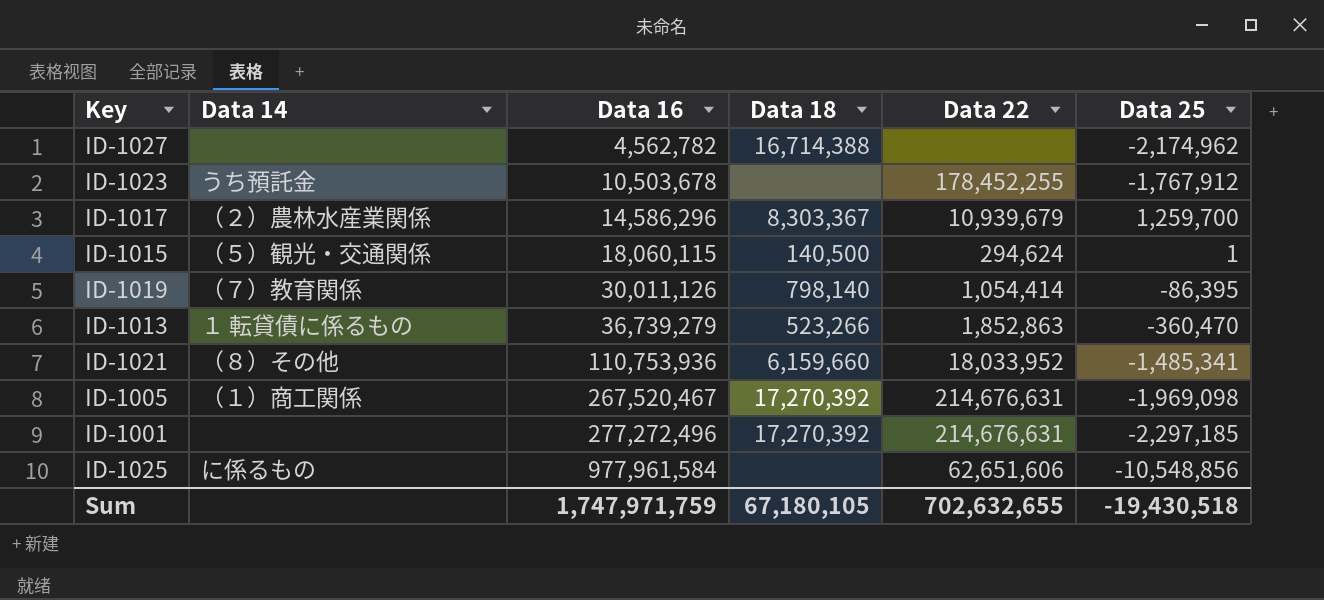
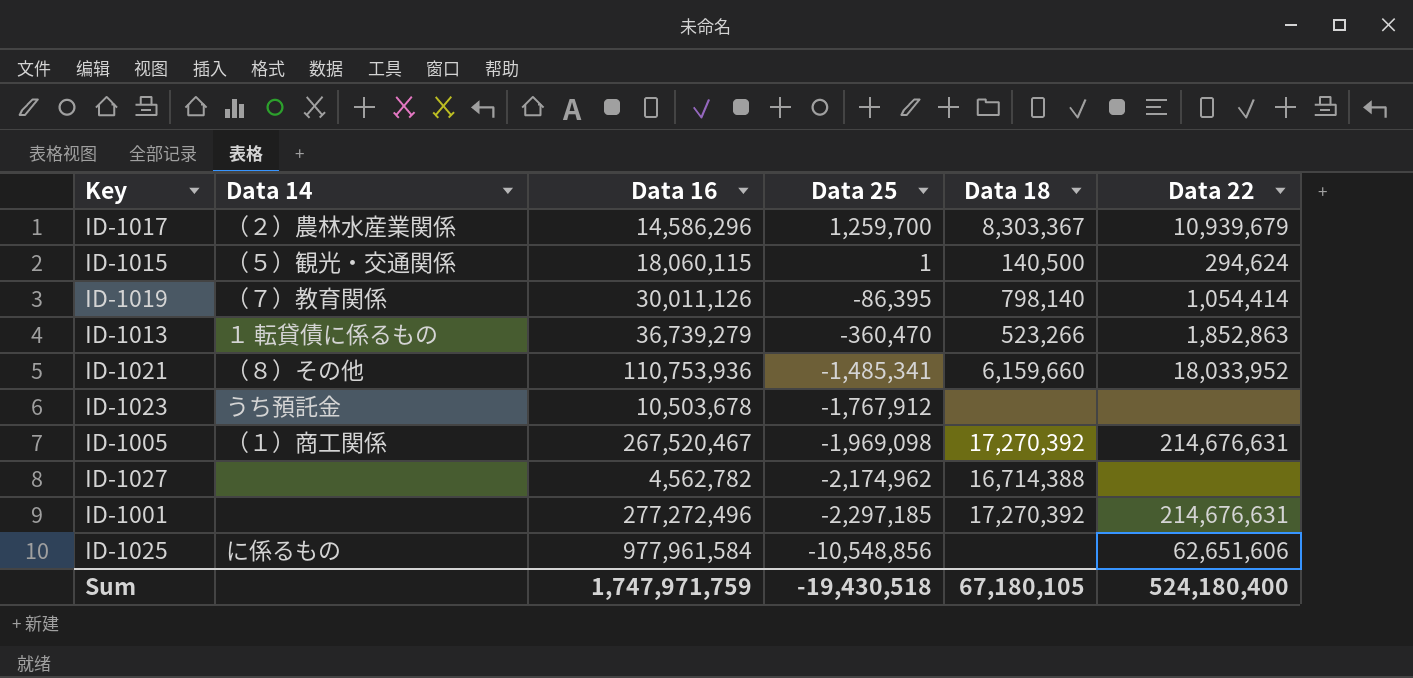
row order: Data 16 ascending -> Data 25 descending
column Data 25 | position: 6 -> 4
ID-1023 | Data 22: 178,452,255 -> none
Sum | Data 22: 702,632,655 -> 524,180,400

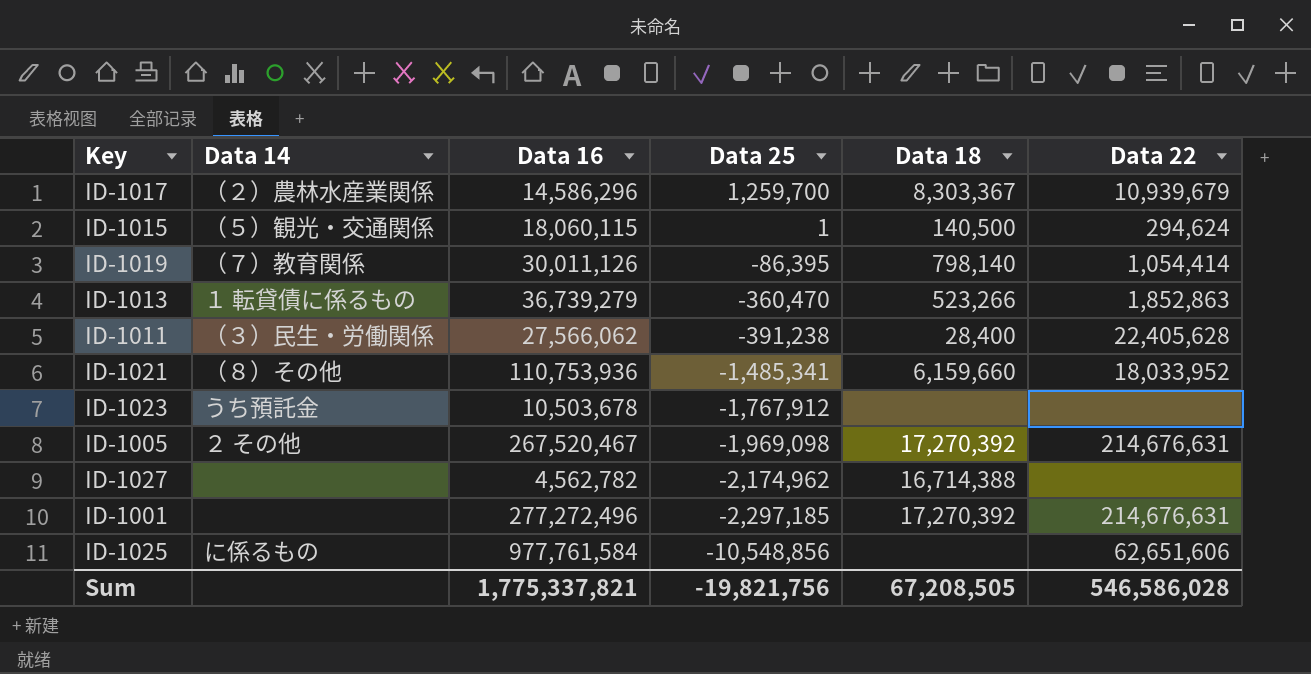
row ID-1011: none -> （３）民生・労働関係 | 27,566,062 | -391,238 | 28,400 | 22,405,628
ID-1005 | Data 14: （１）商工関係 -> ２ その他
ID-1025 | Data 16: 977,961,584 -> 977,761,584
Sum | Data 16: 1,747,971,759 -> 1,775,337,821
Sum | Data 25: -19,430,518 -> -19,821,756
Sum | Data 18: 67,180,105 -> 67,208,505
Sum | Data 22: 524,180,400 -> 546,586,028

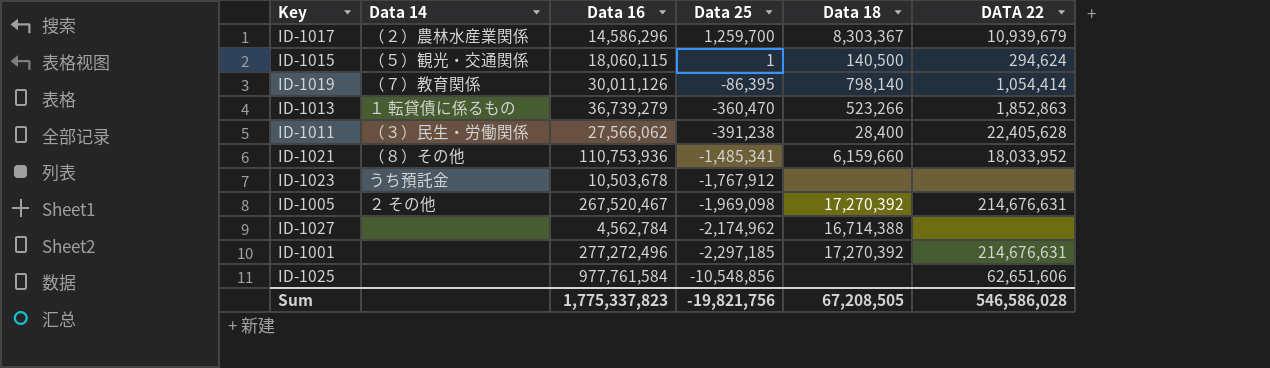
column name: Data 22 -> DATA 22
ID-1027 | Data 16: 4,562,782 -> 4,562,784
ID-1025 | Data 14: に係るもの -> none
Sum | Data 16: 1,775,337,821 -> 1,775,337,823

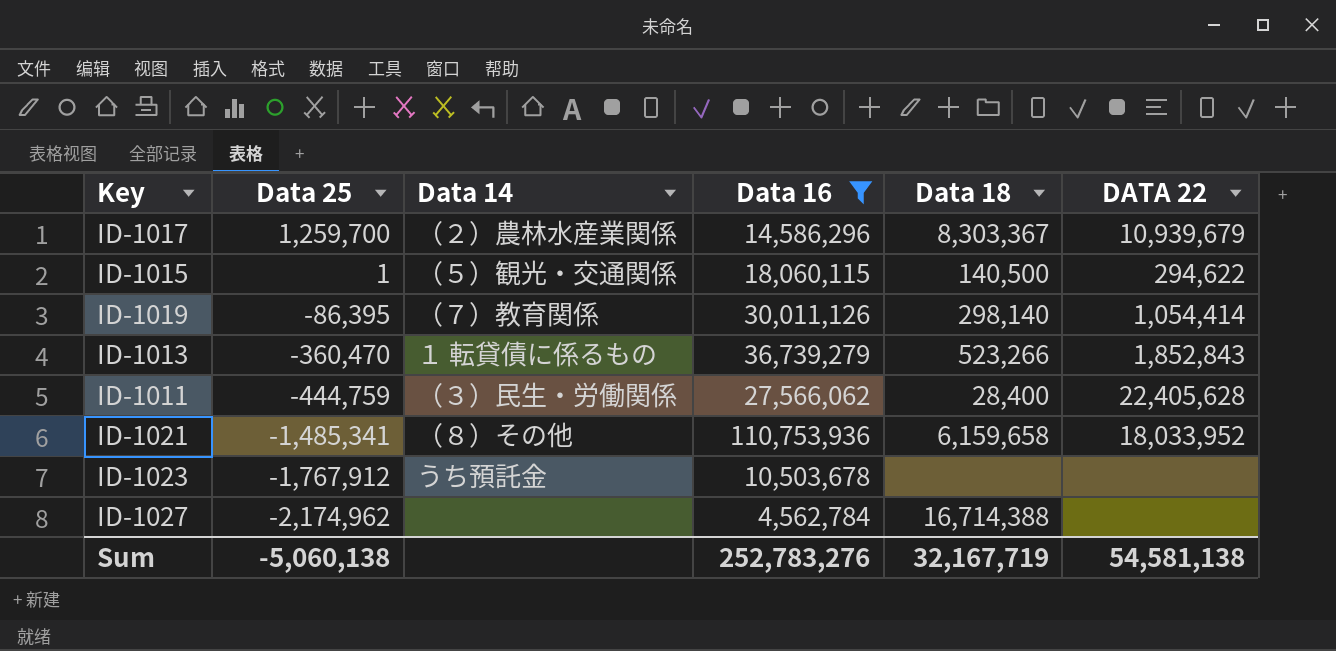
filter: none -> Data 16 <= 110,753,936
column Data 25 | position: 4 -> 2
ID-1015 | DATA 22: 294,624 -> 294,622
ID-1019 | Data 18: 798,140 -> 298,140
ID-1013 | DATA 22: 1,852,863 -> 1,852,843
ID-1011 | Data 25: -391,238 -> -444,759
ID-1021 | Data 18: 6,159,660 -> 6,159,658
Sum | Data 25: -19,821,756 -> -5,060,138
Sum | Data 16: 1,775,337,823 -> 252,783,276
Sum | Data 18: 67,208,505 -> 32,167,719
Sum | DATA 22: 546,586,028 -> 54,581,138

